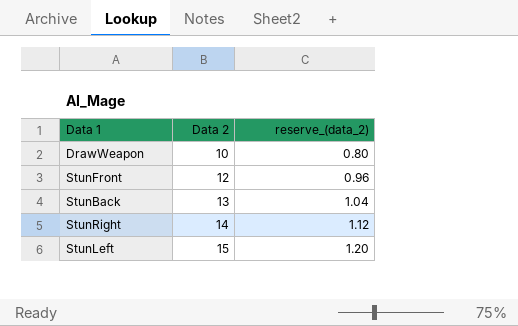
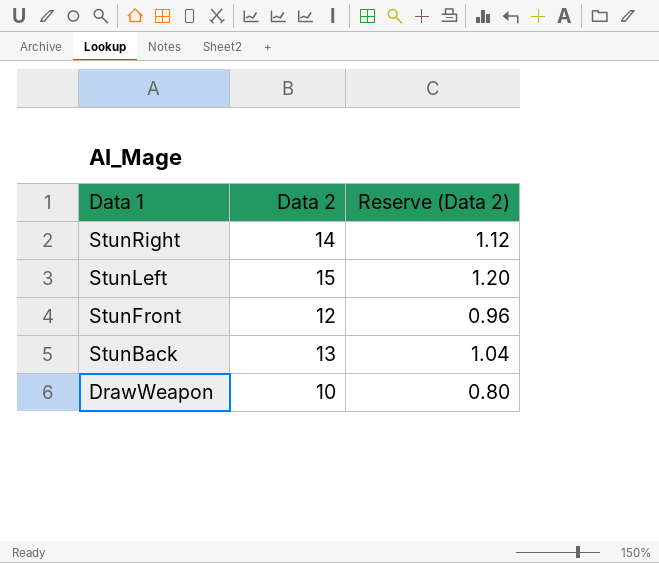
row order: Data 2 ascending -> Data 1 descending
column name: reserve_(data_2) -> Reserve (Data 2)

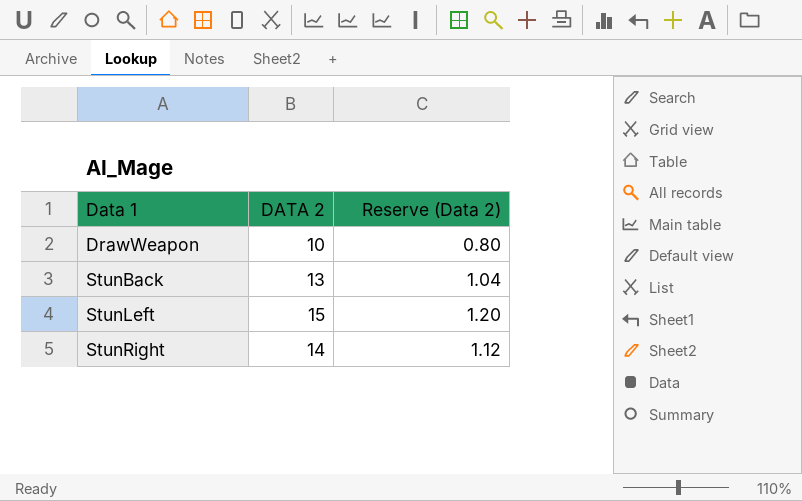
row order: Data 1 descending -> Data 1 ascending
column name: Data 2 -> DATA 2
row StunFront: 12 | 0.96 -> none

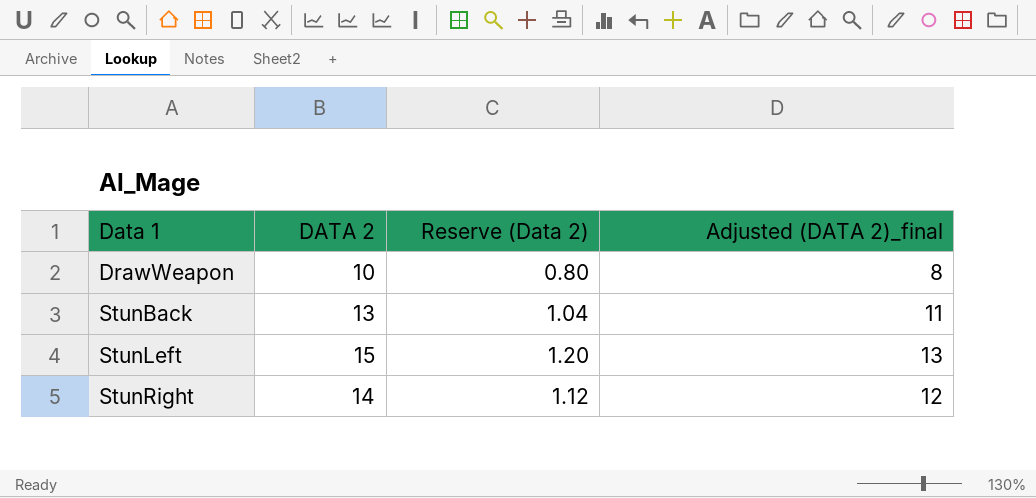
column Adjusted (DATA 2)_final | formula: none -> [DATA 2] - 2

